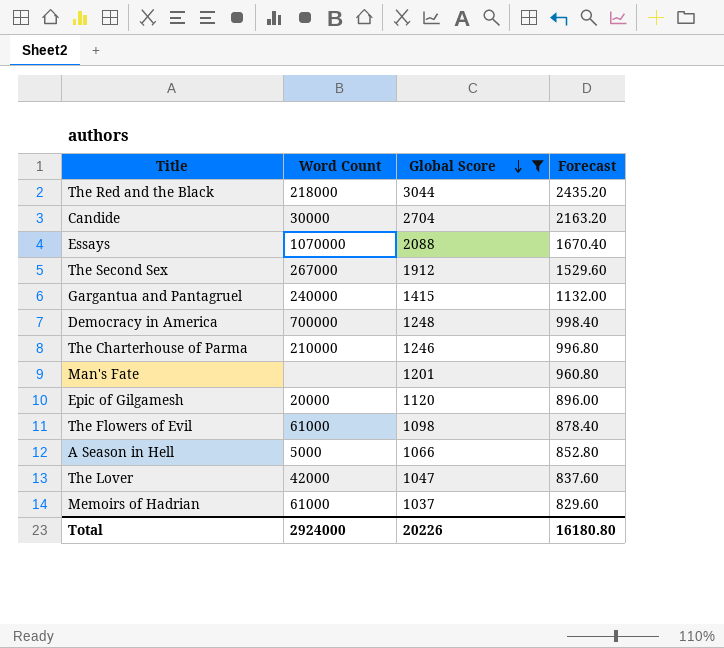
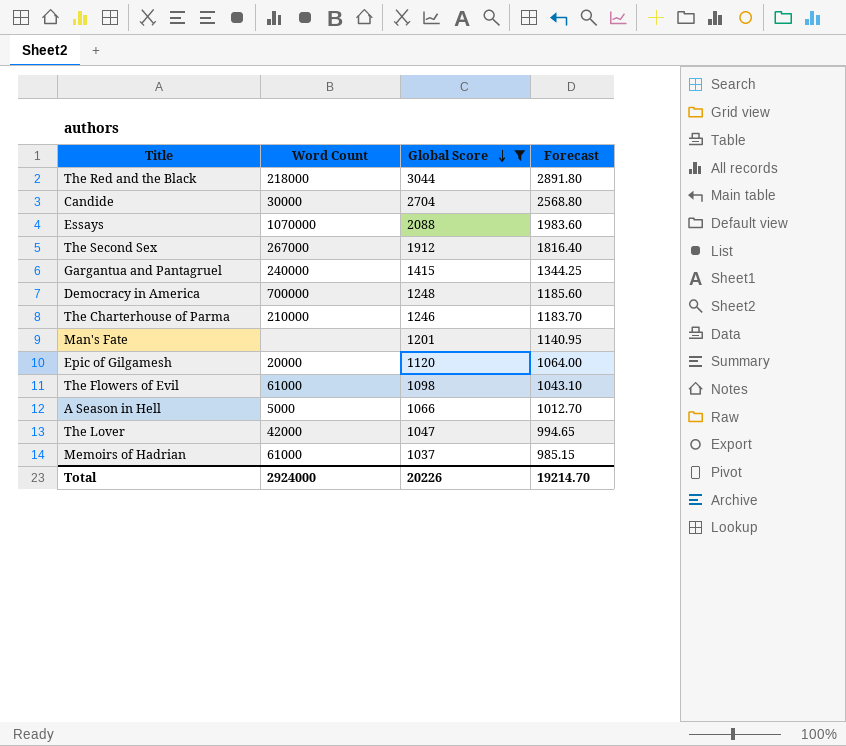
column Forecast | formula: [Global Score] * 0.8 -> [Global Score] * 0.95
Total | Forecast: 16180.80 -> 19214.70

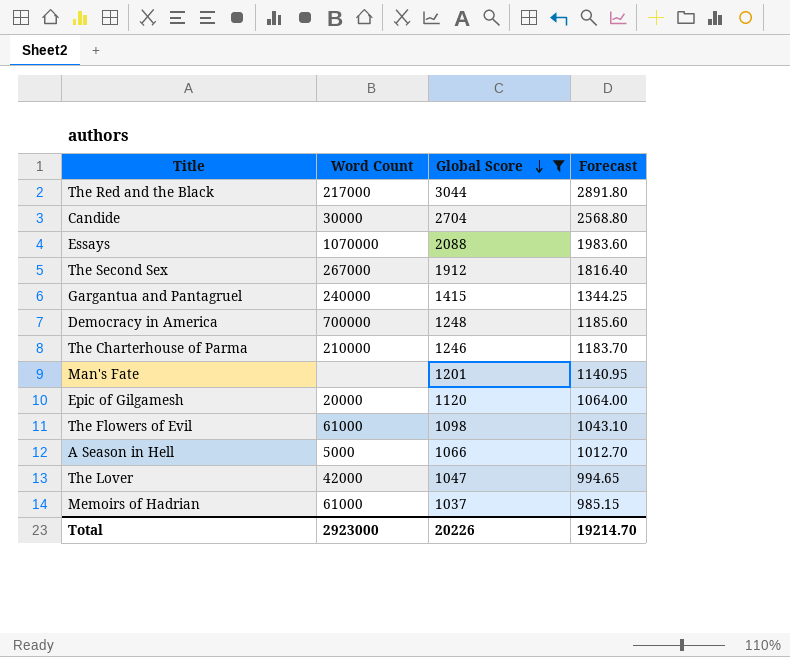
The Red and the Black | Word Count: 218000 -> 217000
Total | Word Count: 2924000 -> 2923000

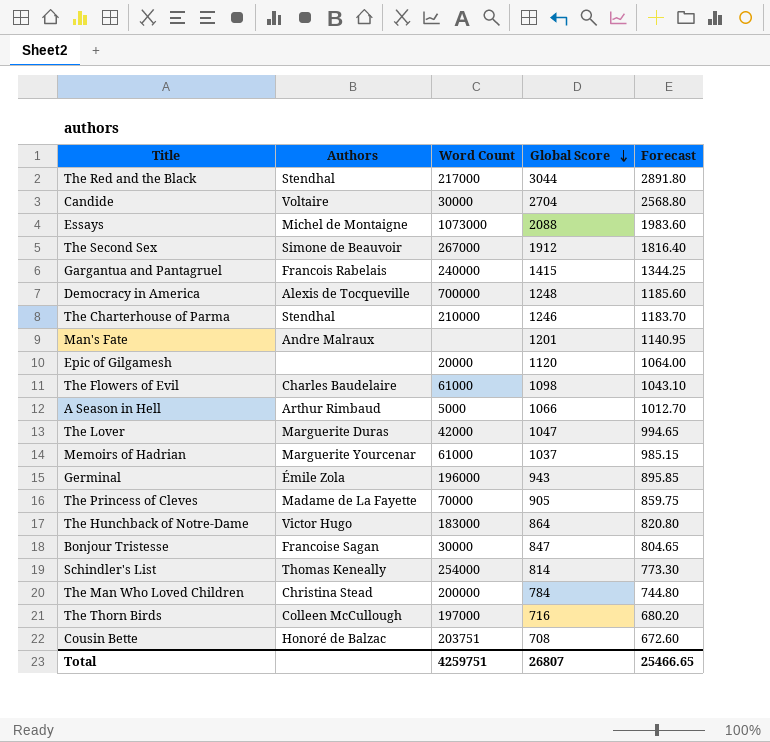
filter: Global Score >= 1037 -> none
column Authors | position: none -> 2
Essays | Word Count: 1070000 -> 1073000
Total | Word Count: 2923000 -> 4259751
Total | Global Score: 20226 -> 26807
Total | Forecast: 19214.70 -> 25466.65

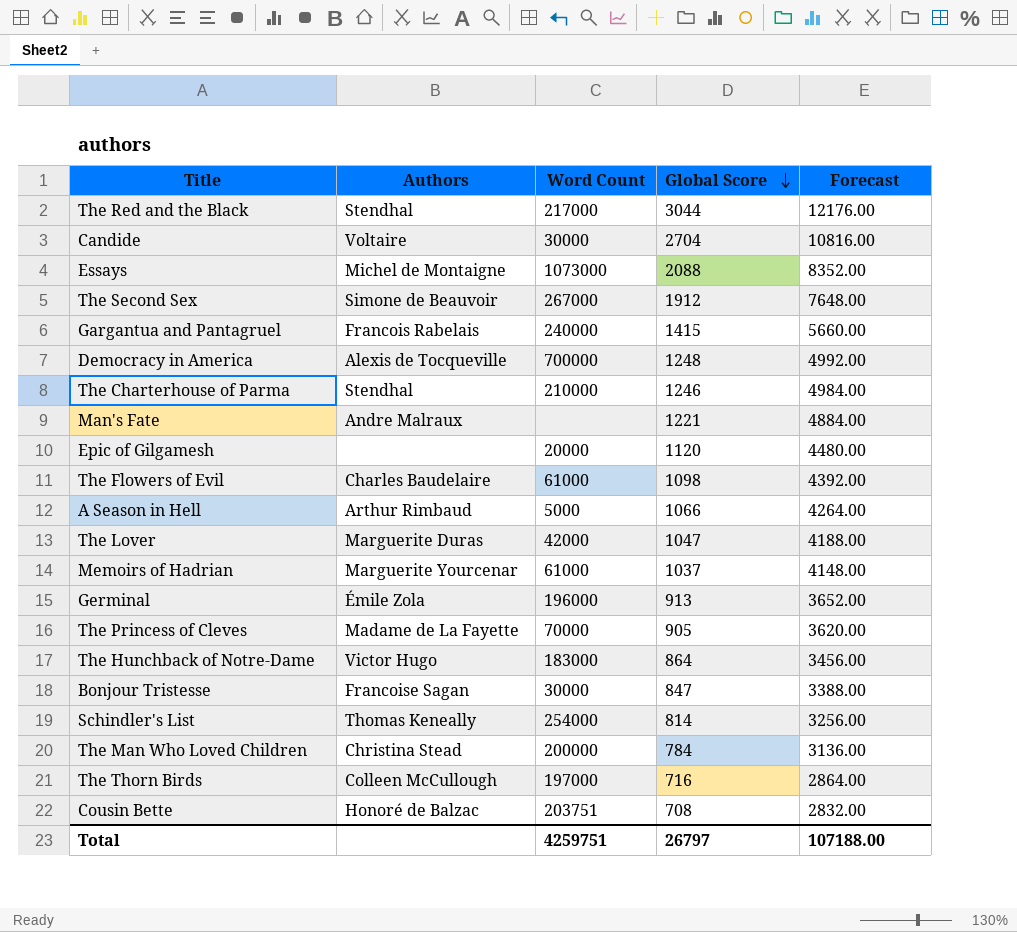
column Forecast | formula: [Global Score] * 0.95 -> [Global Score] * 4
Man's Fate | Global Score: 1201 -> 1221
Germinal | Global Score: 943 -> 913
Total | Global Score: 26807 -> 26797
Total | Forecast: 25466.65 -> 107188.00

